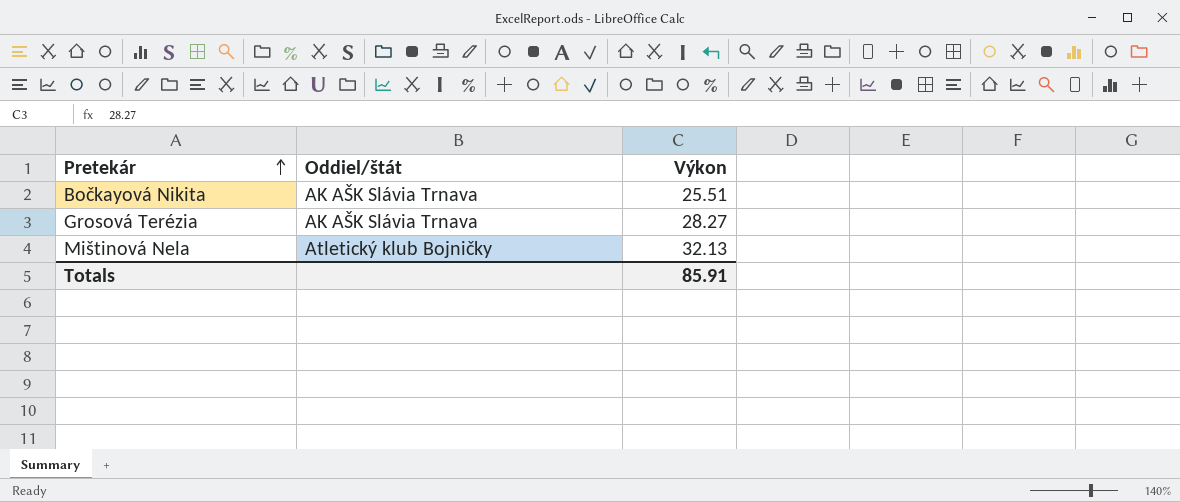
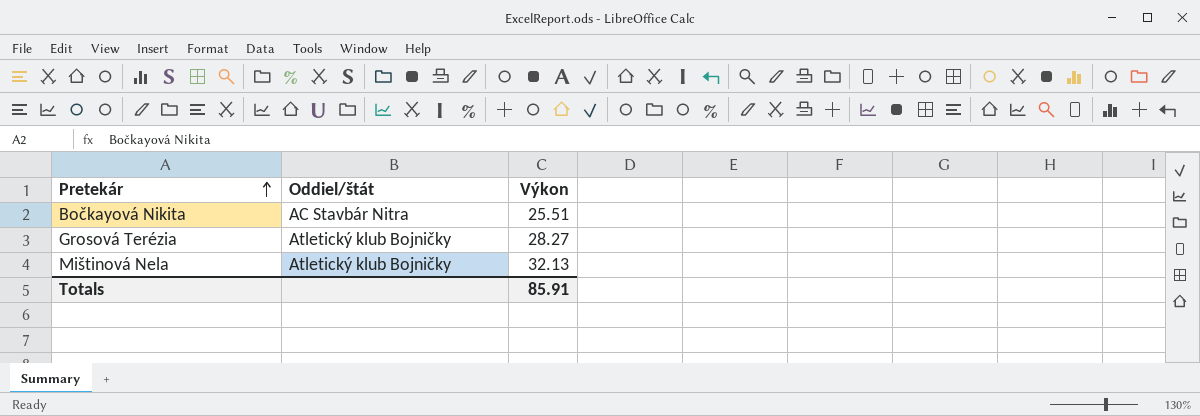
Bočkayová Nikita | Oddiel/štát: AK AŠK Slávia Trnava -> AC Stavbár Nitra
Grosová Terézia | Oddiel/štát: AK AŠK Slávia Trnava -> Atletický klub Bojničky

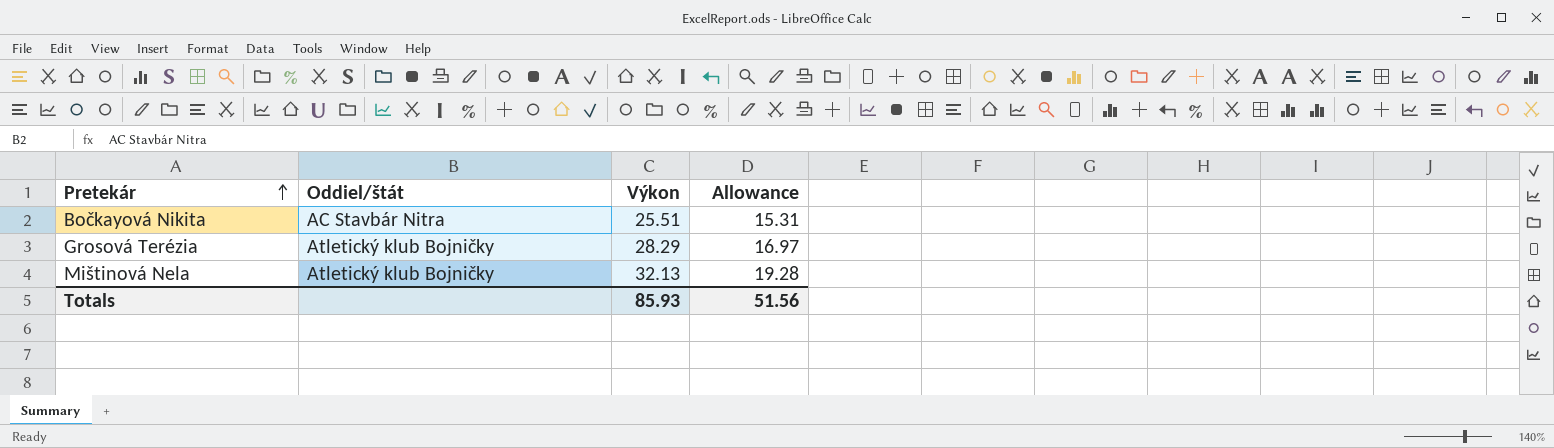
column Allowance | formula: none -> [Výkon] * 0.6
Grosová Terézia | Výkon: 28.27 -> 28.29
Totals | Výkon: 85.91 -> 85.93

